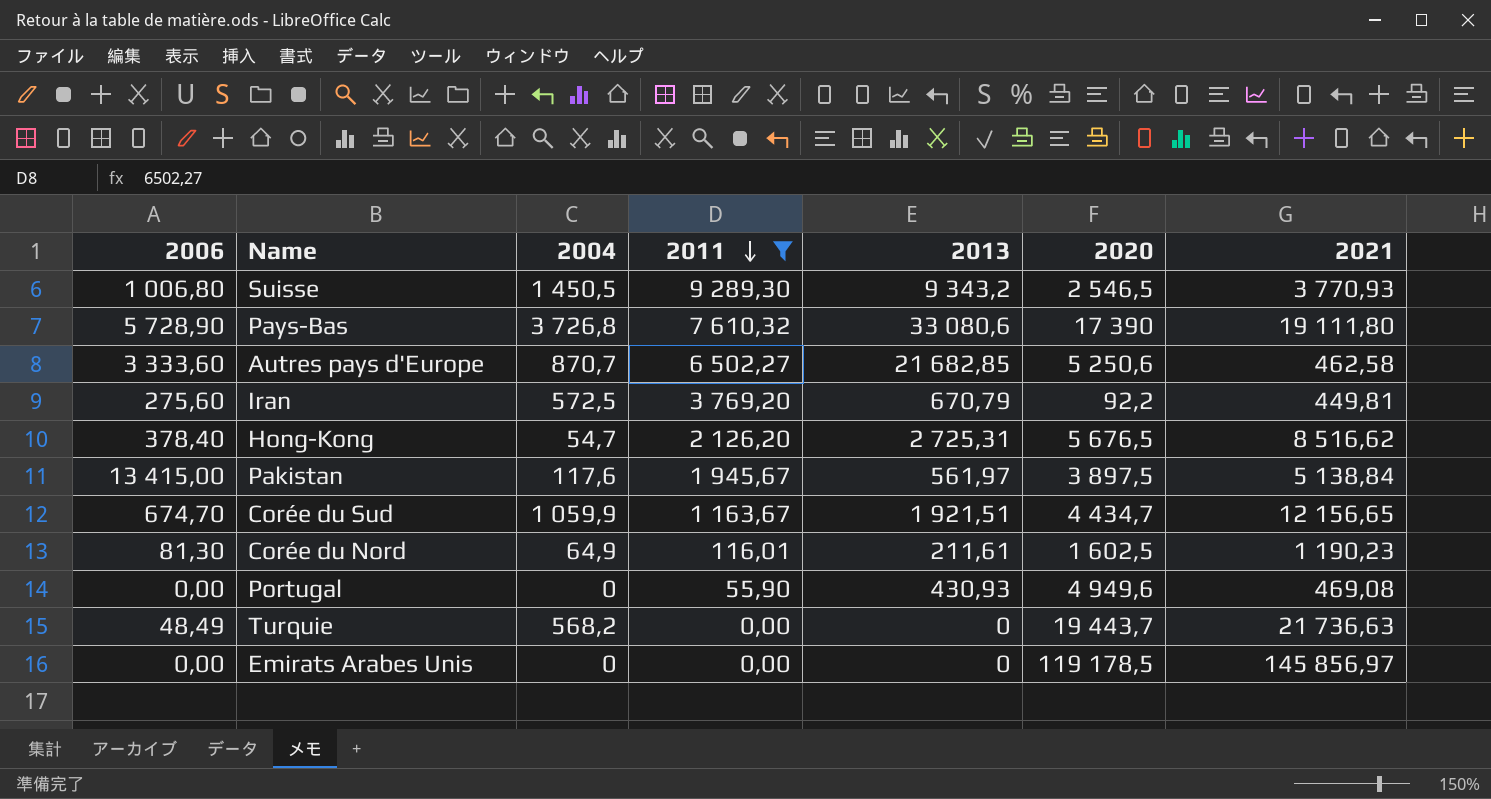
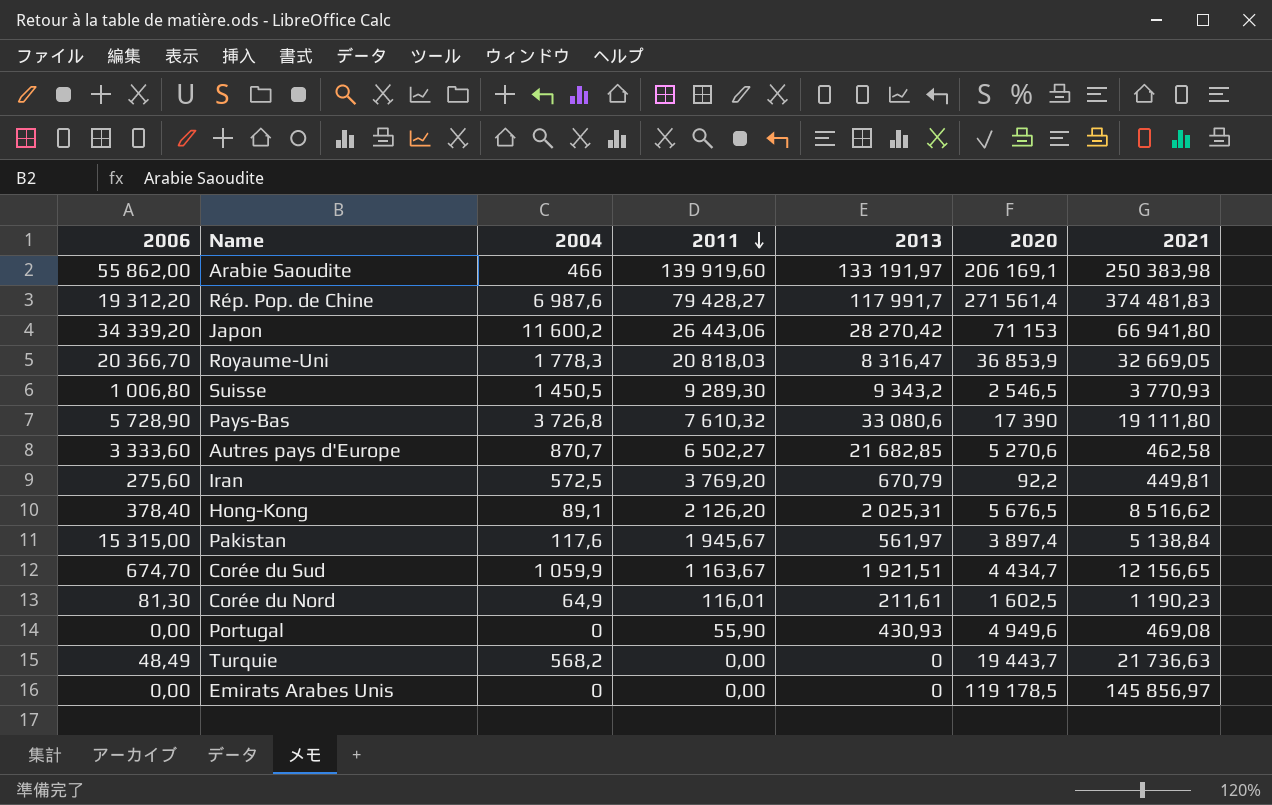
filter: 2011 <= 9 289,30 -> none
Autres pays d'Europe | 2020: 5 250,6 -> 5 270,6
Hong-Kong | 2004: 54,7 -> 89,1
Hong-Kong | 2013: 2 725,31 -> 2 025,31
Pakistan | 2006: 13 415,00 -> 15 315,00
Pakistan | 2020: 3 897,5 -> 3 897,4

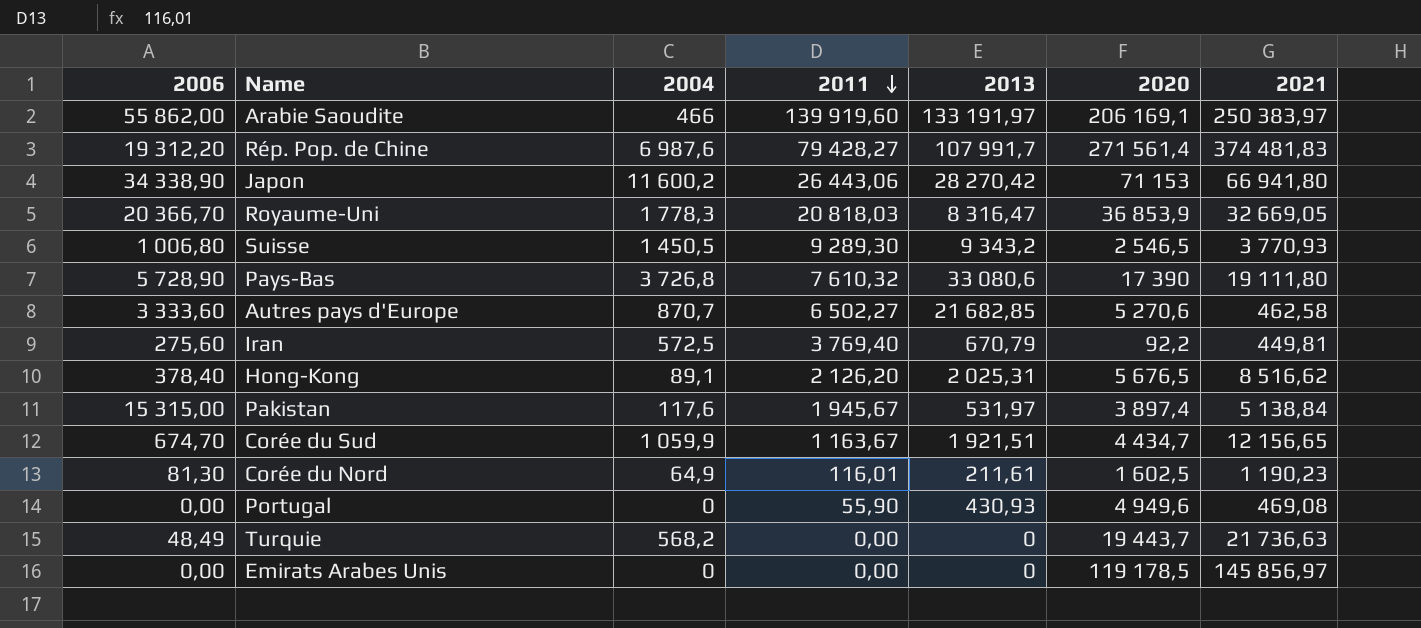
Arabie Saoudite | 2021: 250 383,98 -> 250 383,97
Rép. Pop. de Chine | 2013: 117 991,7 -> 107 991,7
Japon | 2006: 34 339,20 -> 34 338,90
Iran | 2011: 3 769,20 -> 3 769,40
Pakistan | 2013: 561,97 -> 531,97

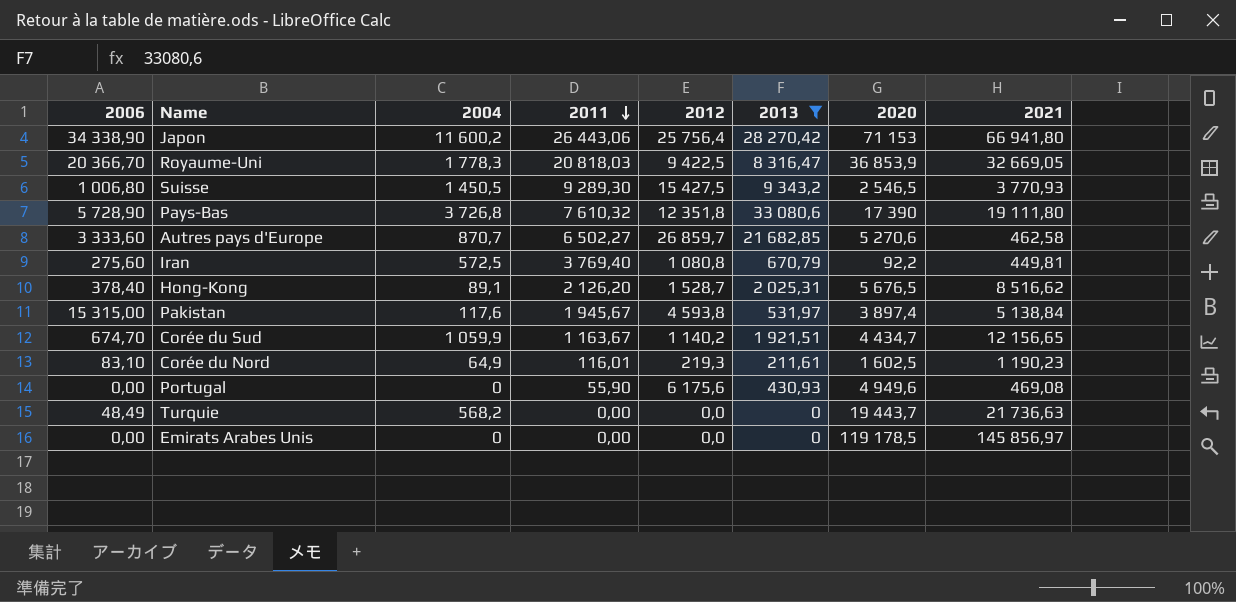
filter: none -> 2013 <= 33 080,6
column 2012 | position: none -> 5
Corée du Nord | 2006: 81,30 -> 83,10

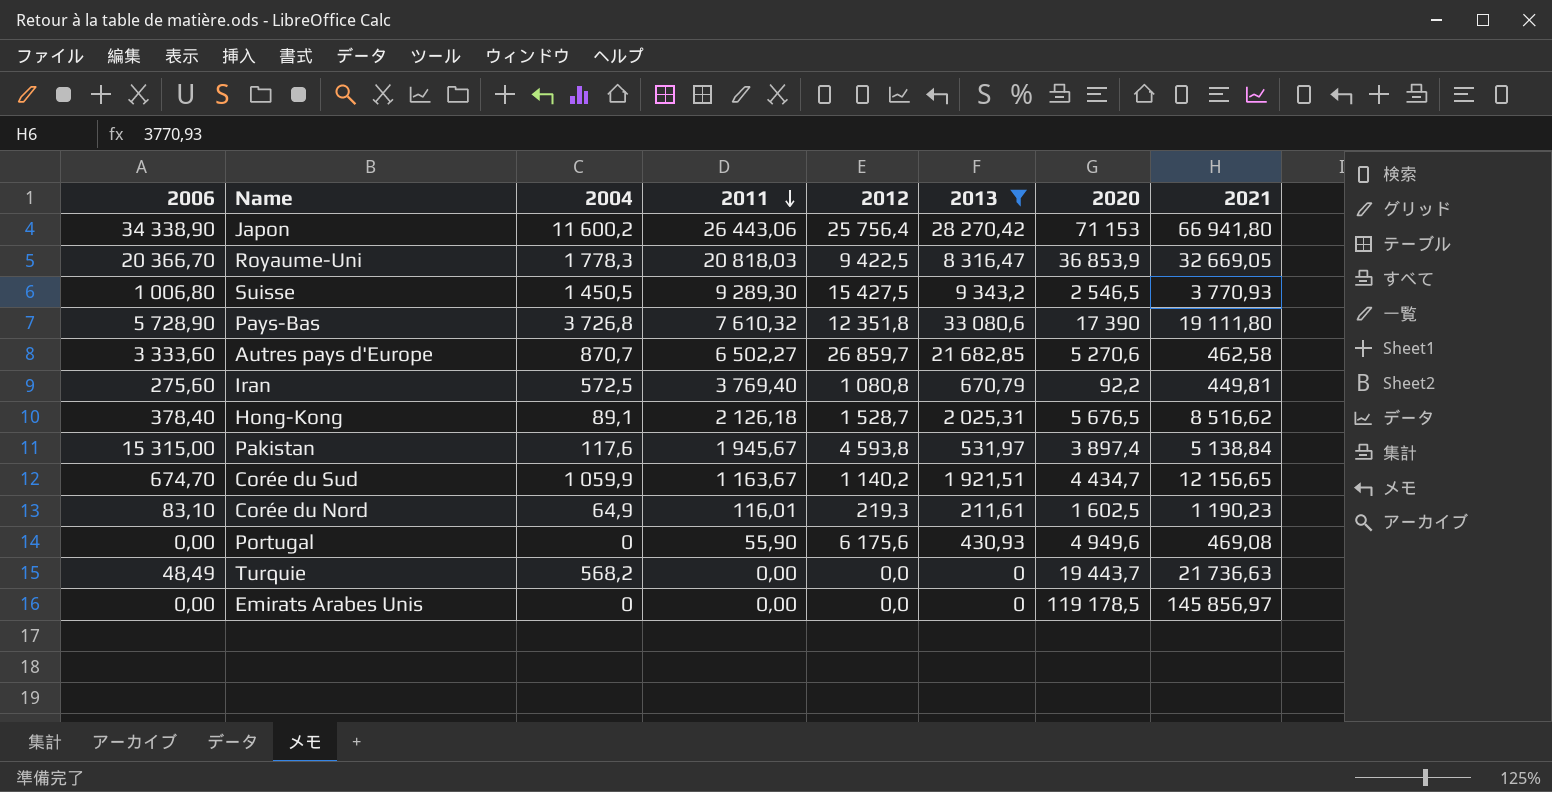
Hong-Kong | 2011: 2 126,20 -> 2 126,18

